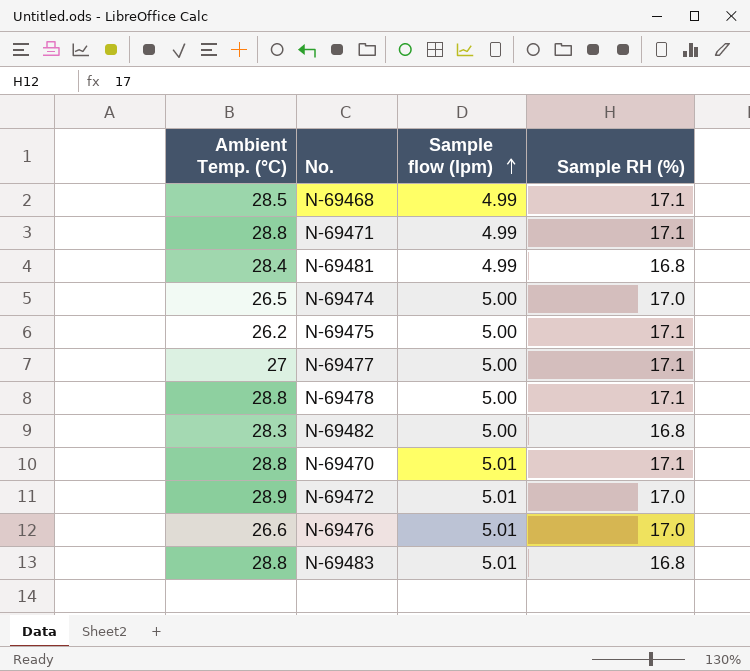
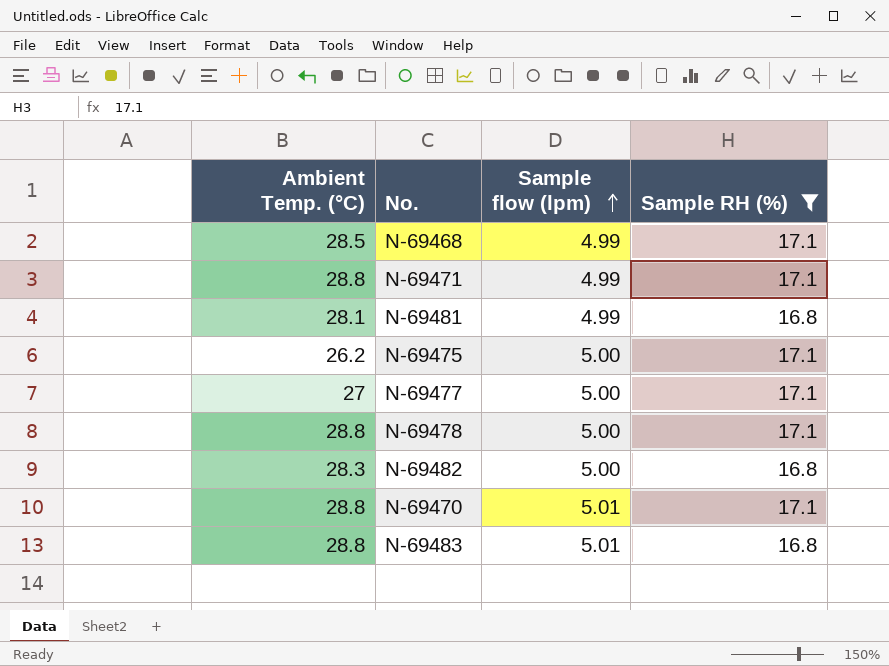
filter: none -> Sample RH (%) != 17.0
N-69481 | Ambient Temp. (°C): 28.4 -> 28.1

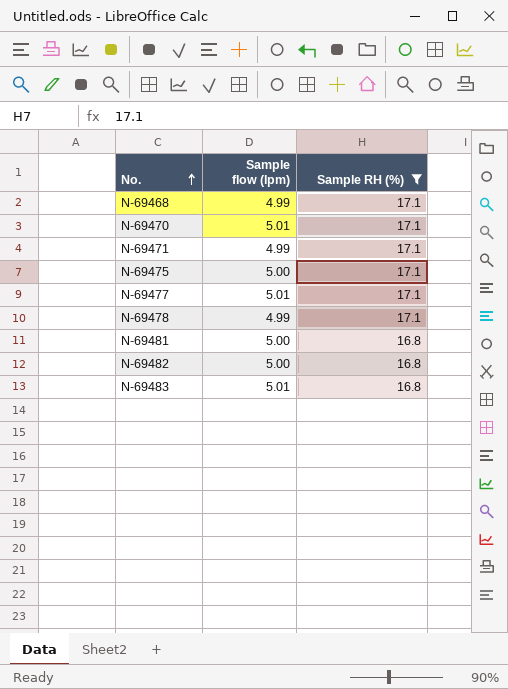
row order: Sample flow (lpm) ascending -> No. ascending
column Ambient Temp. (°C) | position: 1 -> none
N-69477 | Sample flow (lpm): 5.00 -> 5.01
N-69478 | Sample flow (lpm): 5.00 -> 4.99
N-69481 | Sample flow (lpm): 4.99 -> 5.00

